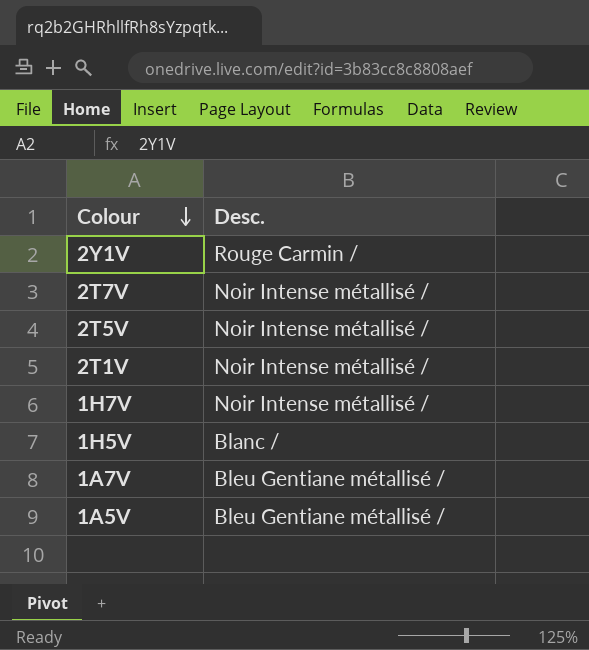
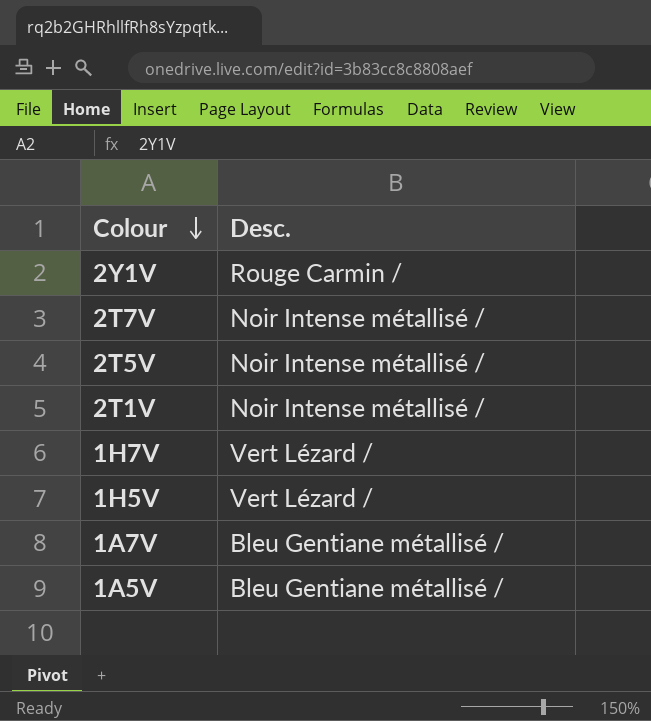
1H7V | Desc.: Noir Intense métallisé / -> Vert Lézard /
1H5V | Desc.: Blanc / -> Vert Lézard /

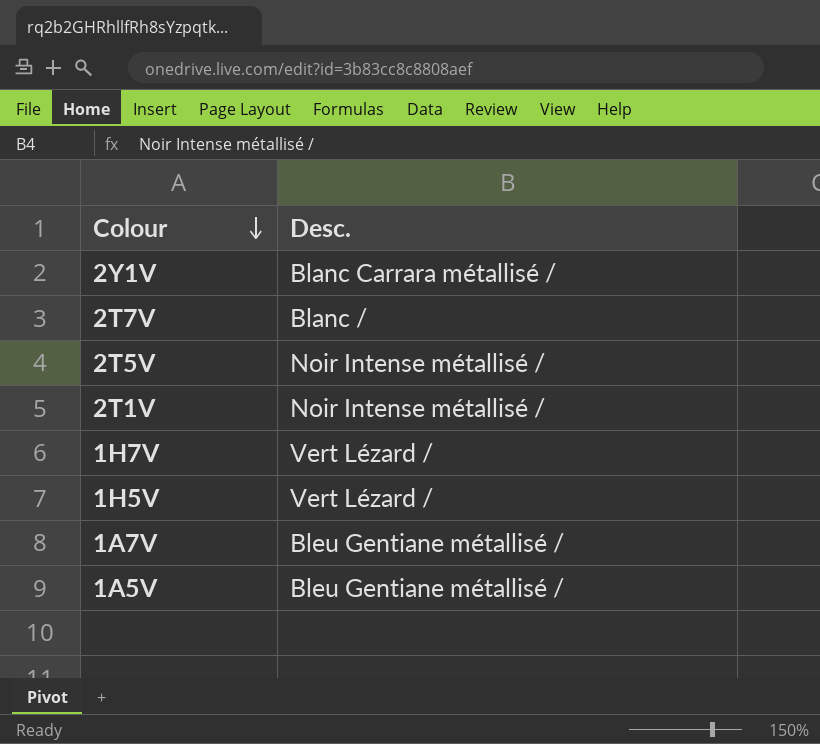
2Y1V | Desc.: Rouge Carmin / -> Blanc Carrara métallisé /
2T7V | Desc.: Noir Intense métallisé / -> Blanc /

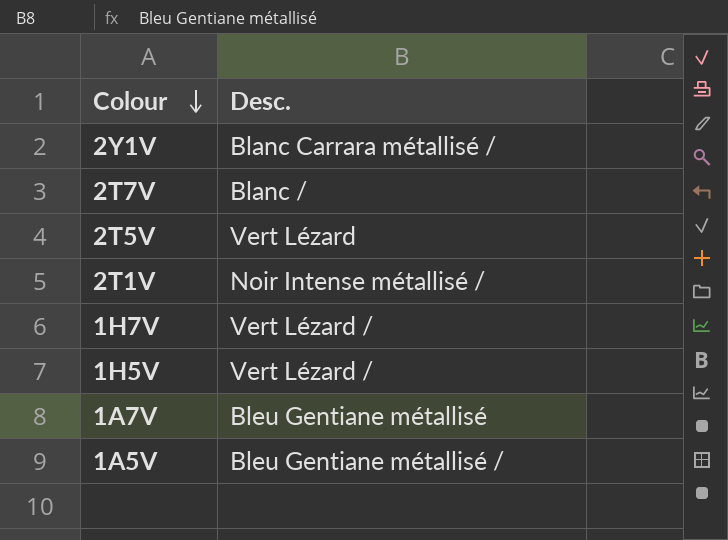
2T5V | Desc.: Noir Intense métallisé / -> Vert Lézard
1A7V | Desc.: Bleu Gentiane métallisé / -> Bleu Gentiane métallisé

